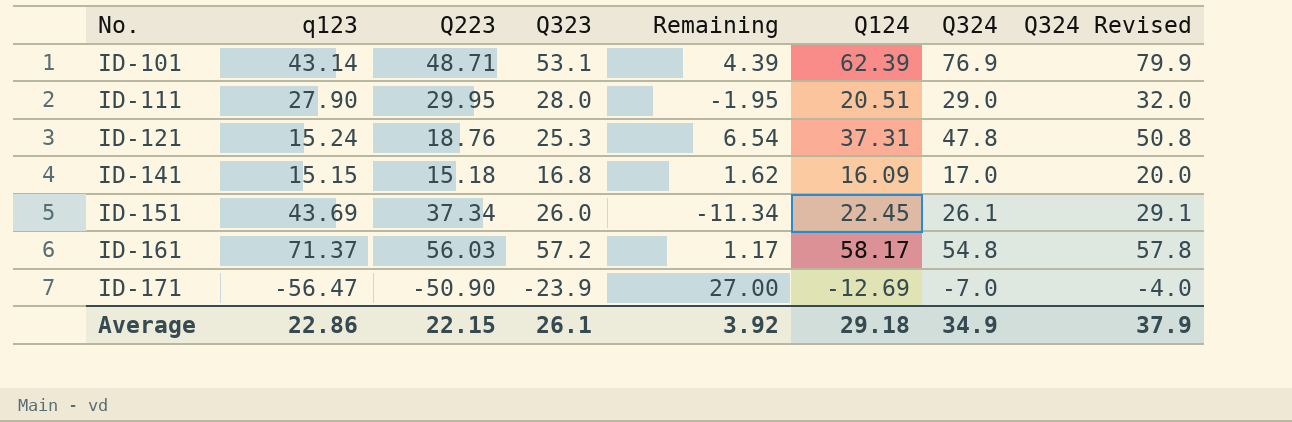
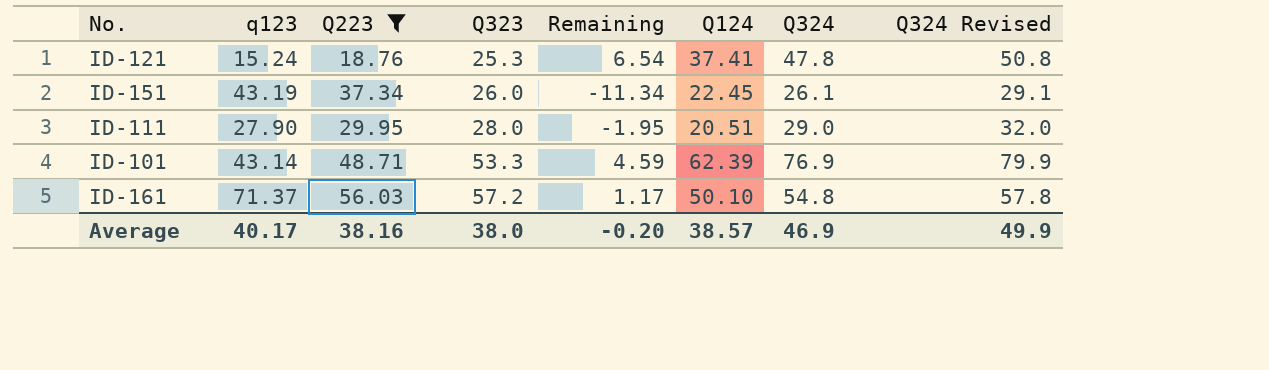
filter: none -> Q223 >= 18.76
row order: No. ascending -> Q323 ascending
ID-121 | Q124: 37.31 -> 37.41
ID-151 | q123: 43.69 -> 43.19
ID-101 | Q323: 53.1 -> 53.3
ID-101 | Remaining: 4.39 -> 4.59
ID-161 | Q124: 58.17 -> 50.10
Average | q123: 22.86 -> 40.17
Average | Q223: 22.15 -> 38.16
Average | Q323: 26.1 -> 38.0
Average | Remaining: 3.92 -> -0.20
Average | Q124: 29.18 -> 38.57
Average | Q324: 34.9 -> 46.9
Average | Q324 Revised: 37.9 -> 49.9

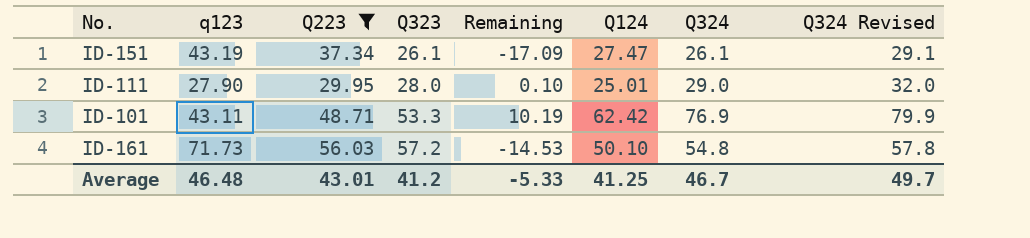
column Remaining | formula: [Q323] - [Q223] -> [Q323] - [q123]
row ID-121: 15.24 | 18.76 | 25.3 | 6.54 | 37.41 | 47.8 | 50.8 -> none
ID-151 | Q323: 26.0 -> 26.1
ID-151 | Q124: 22.45 -> 27.47
ID-111 | Q124: 20.51 -> 25.01
ID-101 | q123: 43.14 -> 43.11
ID-101 | Q124: 62.39 -> 62.42
ID-161 | q123: 71.37 -> 71.73
Average | q123: 40.17 -> 46.48
Average | Q223: 38.16 -> 43.01
Average | Q323: 38.0 -> 41.2
Average | Remaining: -0.20 -> -5.33
Average | Q124: 38.57 -> 41.25
Average | Q324: 46.9 -> 46.7
Average | Q324 Revised: 49.9 -> 49.7

